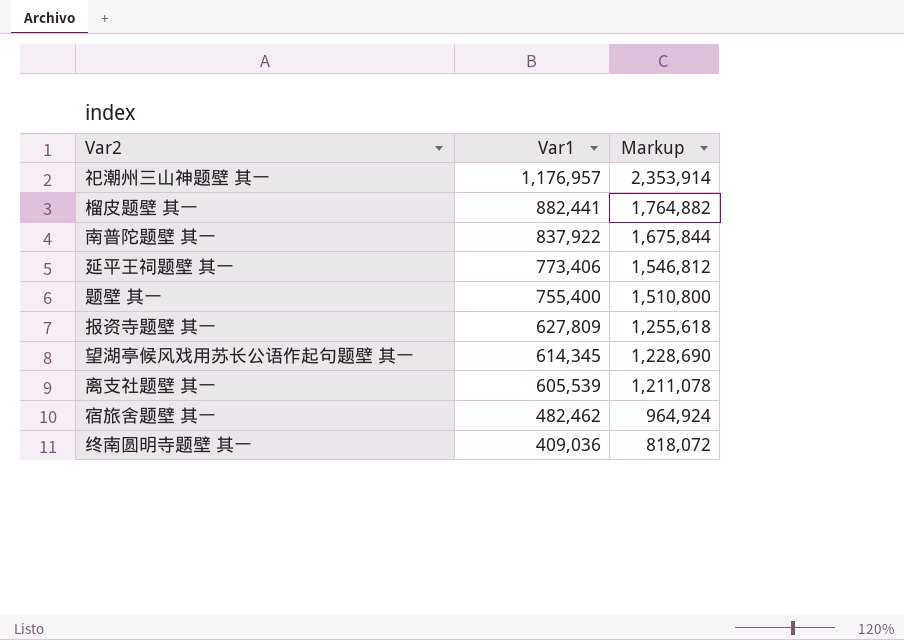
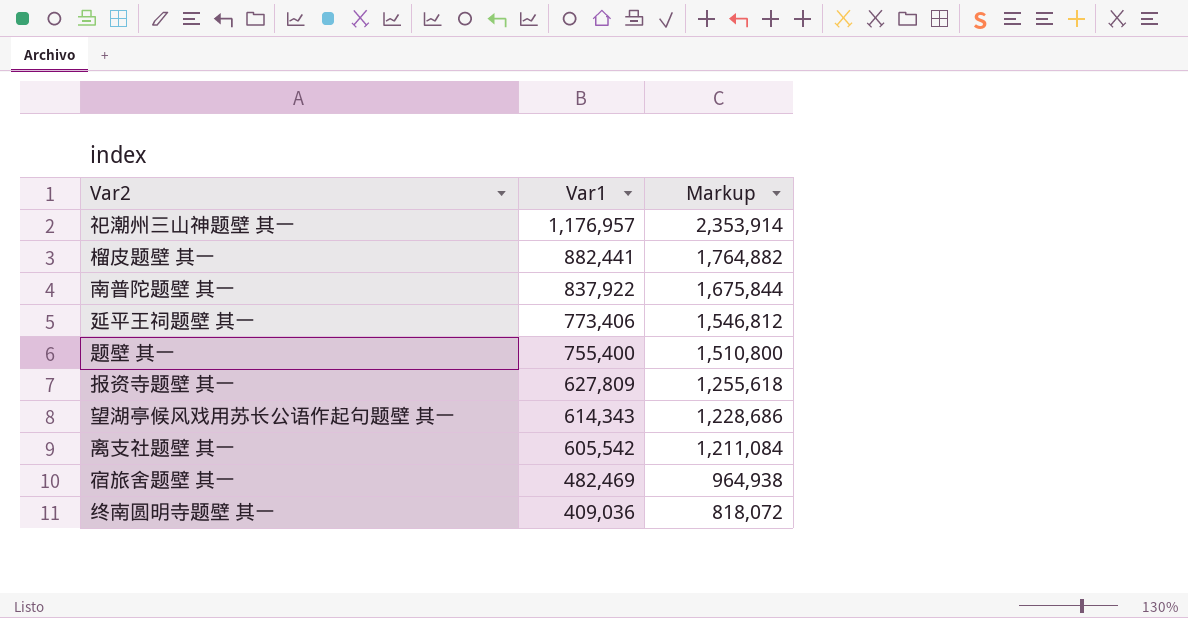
望湖亭候风戏用苏长公语作起句题壁 其一 | Var1: 614,345 -> 614,343
望湖亭候风戏用苏长公语作起句题壁 其一 | Markup: 1,228,690 -> 1,228,686
离支社题壁 其一 | Var1: 605,539 -> 605,542
离支社题壁 其一 | Markup: 1,211,078 -> 1,211,084
宿旅舍题壁 其一 | Var1: 482,462 -> 482,469
宿旅舍题壁 其一 | Markup: 964,924 -> 964,938

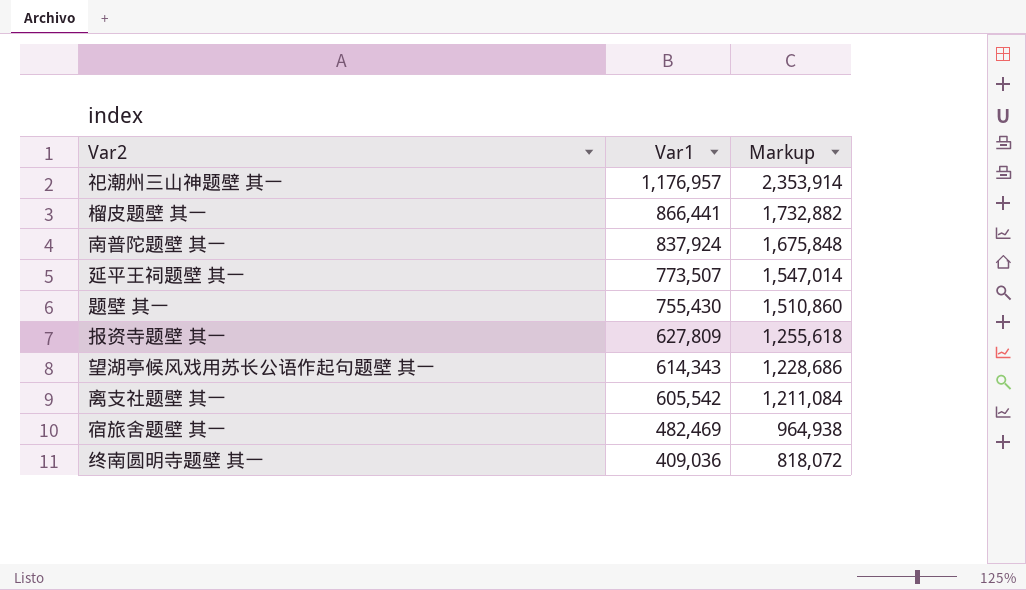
榴皮题壁 其一 | Var1: 882,441 -> 866,441
榴皮题壁 其一 | Markup: 1,764,882 -> 1,732,882
南普陀题壁 其一 | Var1: 837,922 -> 837,924
南普陀题壁 其一 | Markup: 1,675,844 -> 1,675,848
延平王祠题壁 其一 | Var1: 773,406 -> 773,507
延平王祠题壁 其一 | Markup: 1,546,812 -> 1,547,014
题壁 其一 | Var1: 755,400 -> 755,430
题壁 其一 | Markup: 1,510,800 -> 1,510,860

